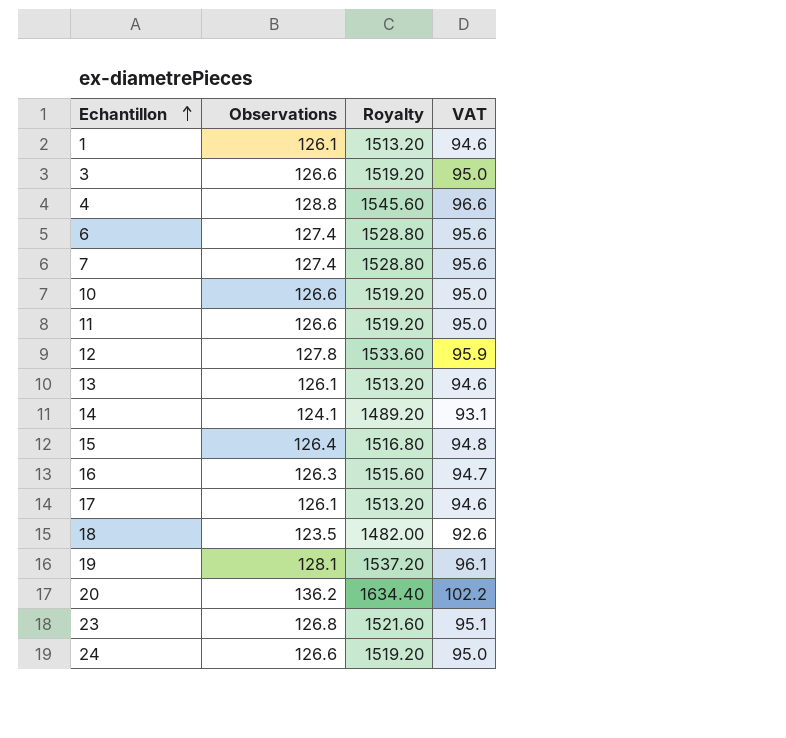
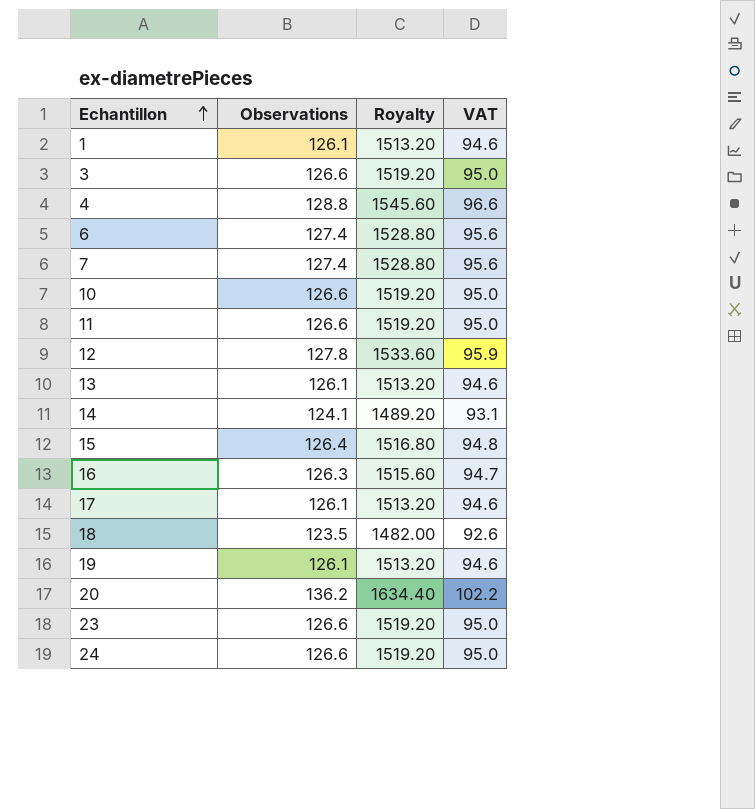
19 | Observations: 128.1 -> 126.1
19 | Royalty: 1537.20 -> 1513.20
19 | VAT: 96.1 -> 94.6
23 | Observations: 126.8 -> 126.6
23 | Royalty: 1521.60 -> 1519.20
23 | VAT: 95.1 -> 95.0

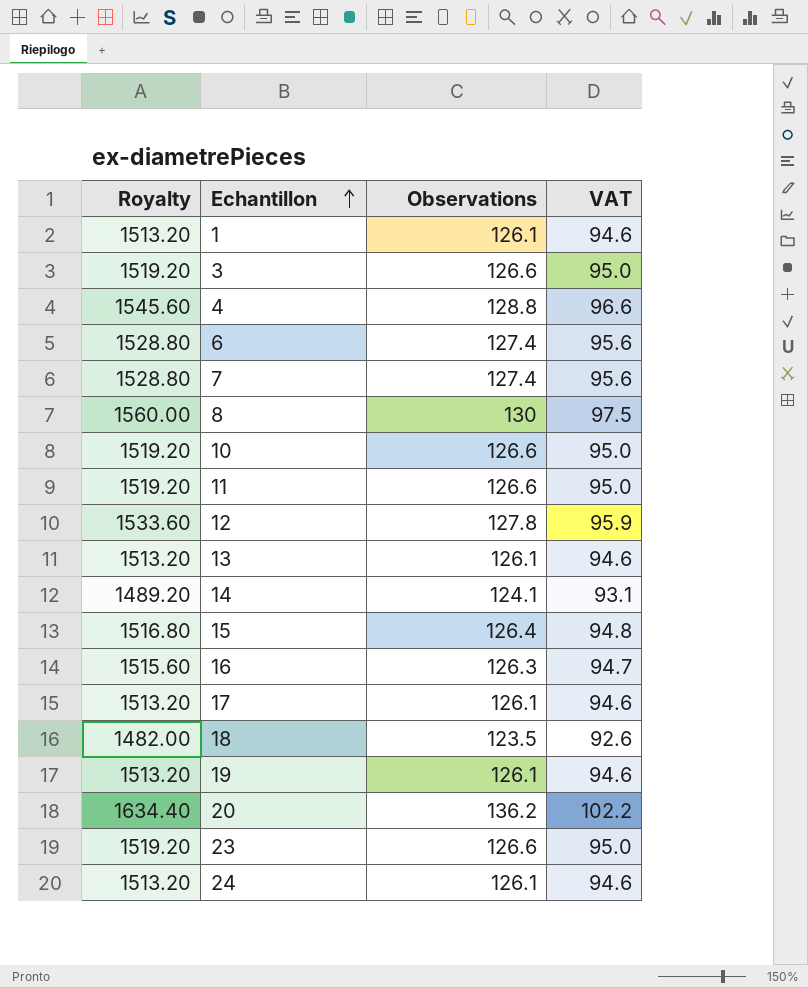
column Royalty | position: 3 -> 1
row 8: none -> 1560.00 | 130 | 97.5
24 | Royalty: 1519.20 -> 1513.20
24 | Observations: 126.6 -> 126.1
24 | VAT: 95.0 -> 94.6

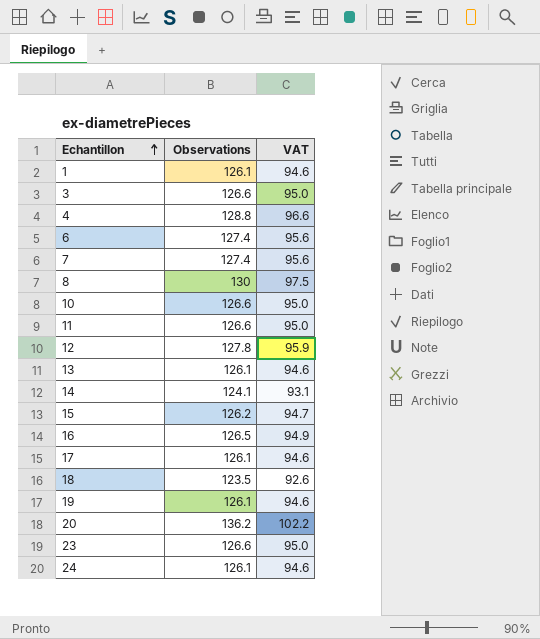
column Royalty | formula: [Observations] * 12 -> none
15 | Observations: 126.4 -> 126.2
15 | VAT: 94.8 -> 94.7
16 | Observations: 126.3 -> 126.5
16 | VAT: 94.7 -> 94.9

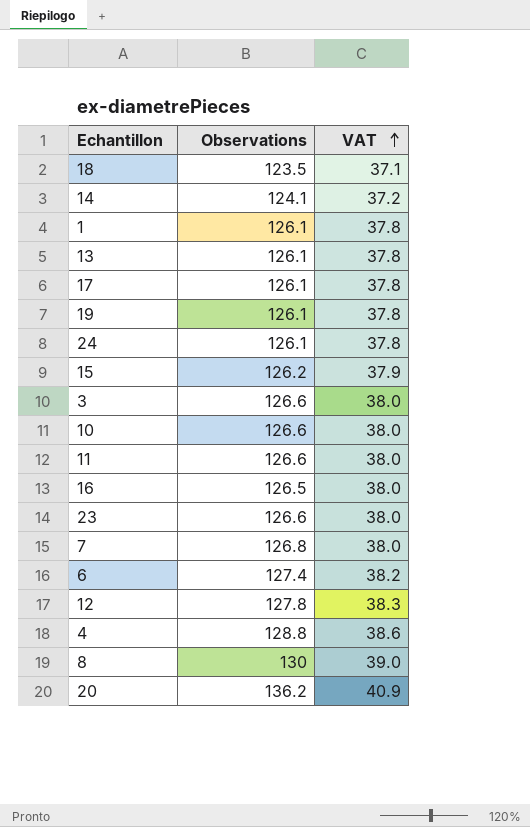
row order: Echantillon ascending -> VAT ascending
column VAT | formula: [Observations] * 0.75 -> [Observations] * 0.3
7 | Observations: 127.4 -> 126.8

